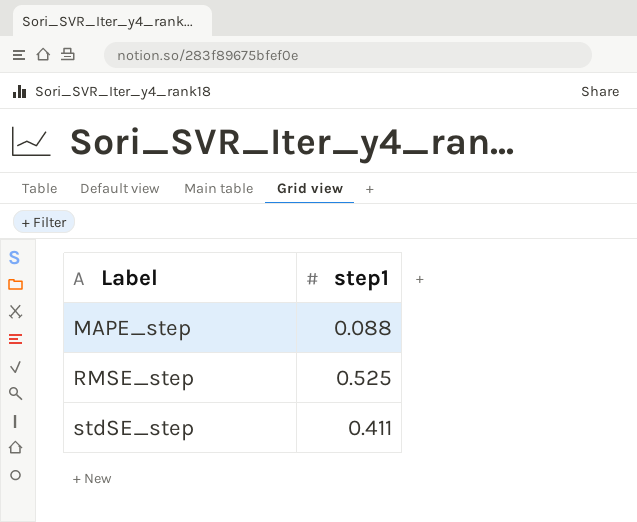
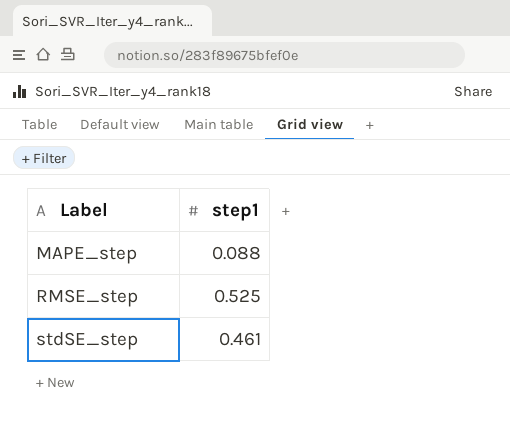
stdSE_step | step1: 0.411 -> 0.461

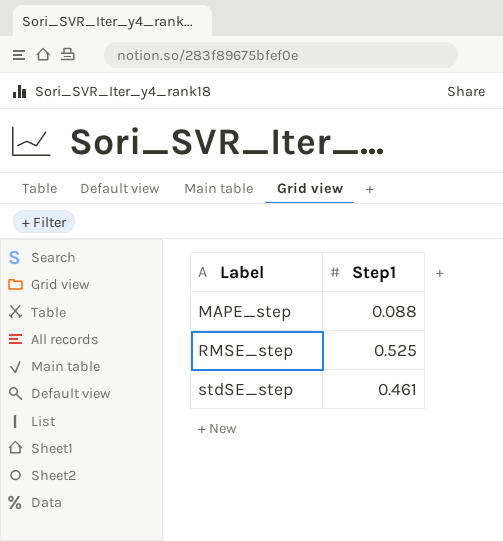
column name: step1 -> Step1

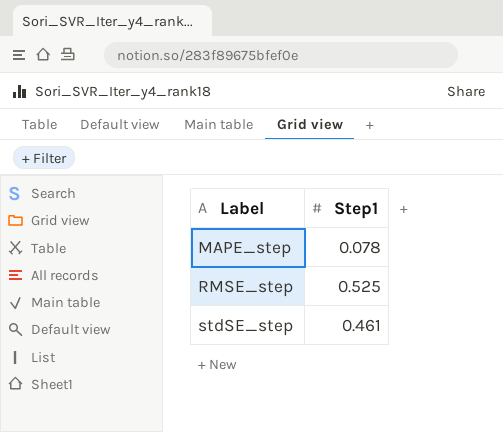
MAPE_step | Step1: 0.088 -> 0.078

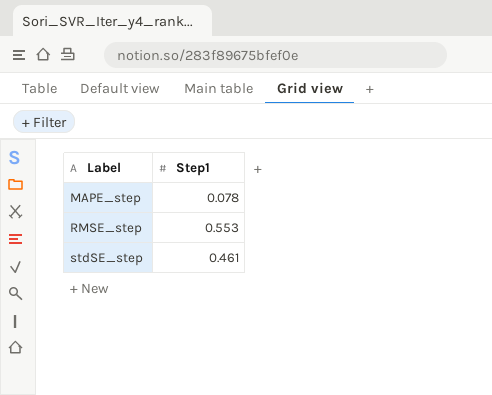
RMSE_step | Step1: 0.525 -> 0.553

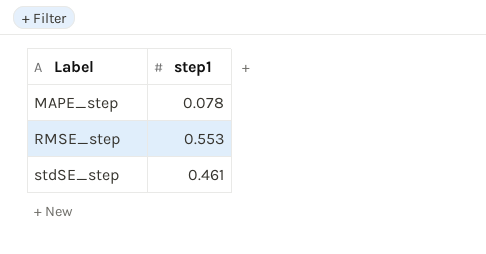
column name: Step1 -> step1

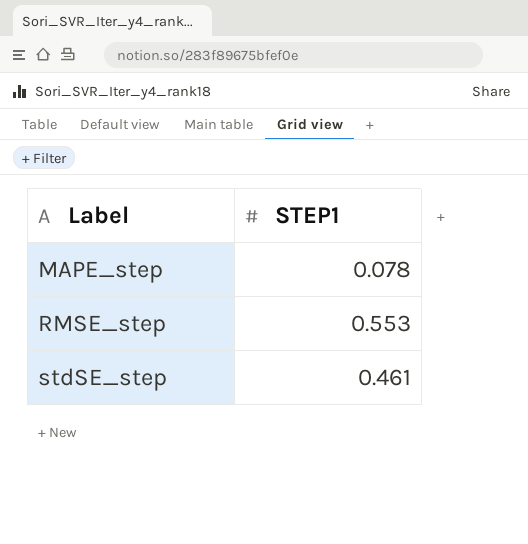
column name: step1 -> STEP1

